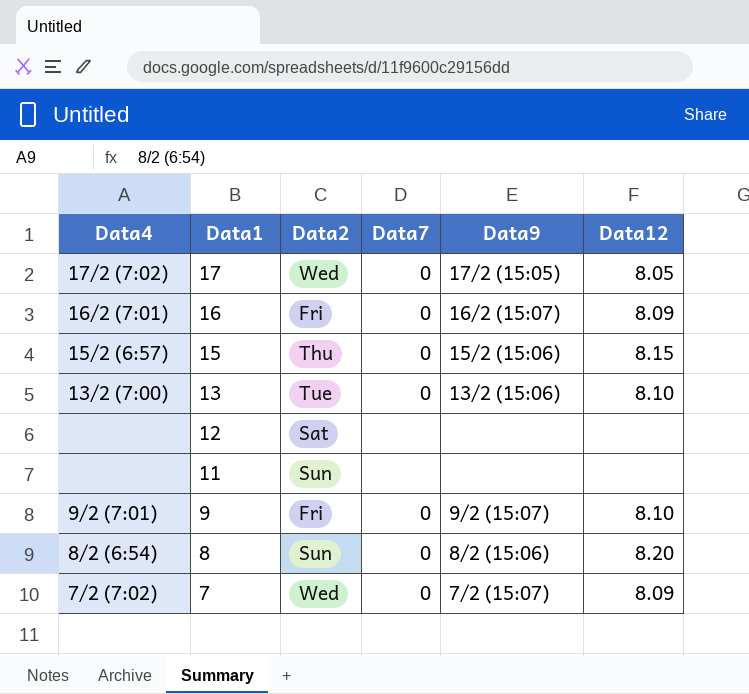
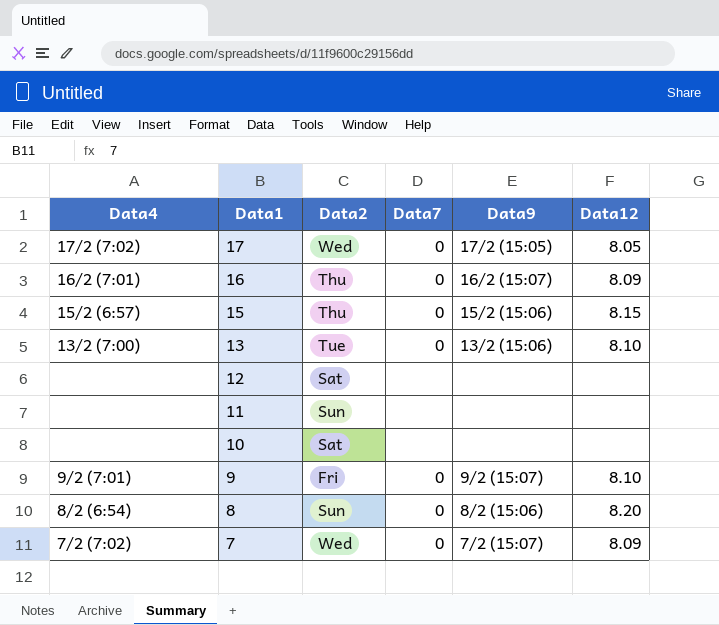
16 | Data2: Fri -> Thu
row 10: none -> none | Sat | none | none | none

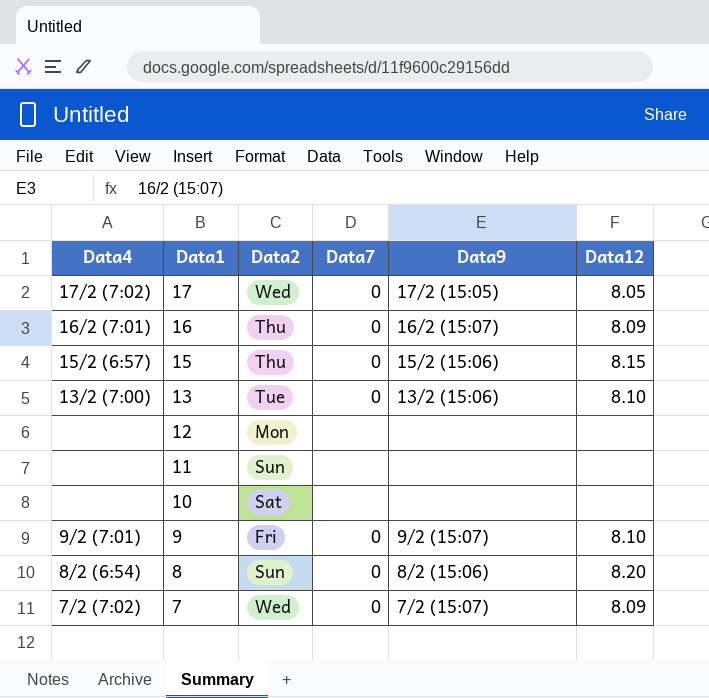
12 | Data2: Sat -> Mon

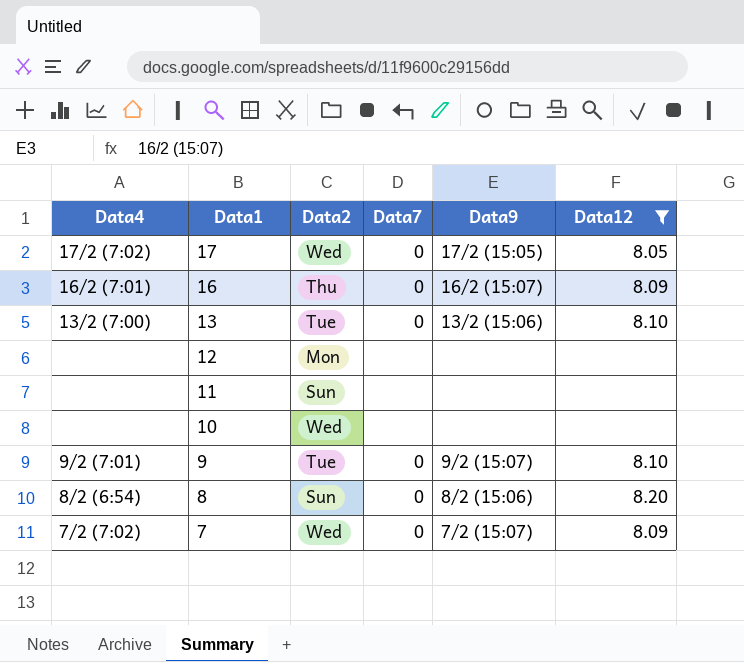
filter: none -> Data12 != 8.15
10 | Data2: Sat -> Wed
9 | Data2: Fri -> Tue

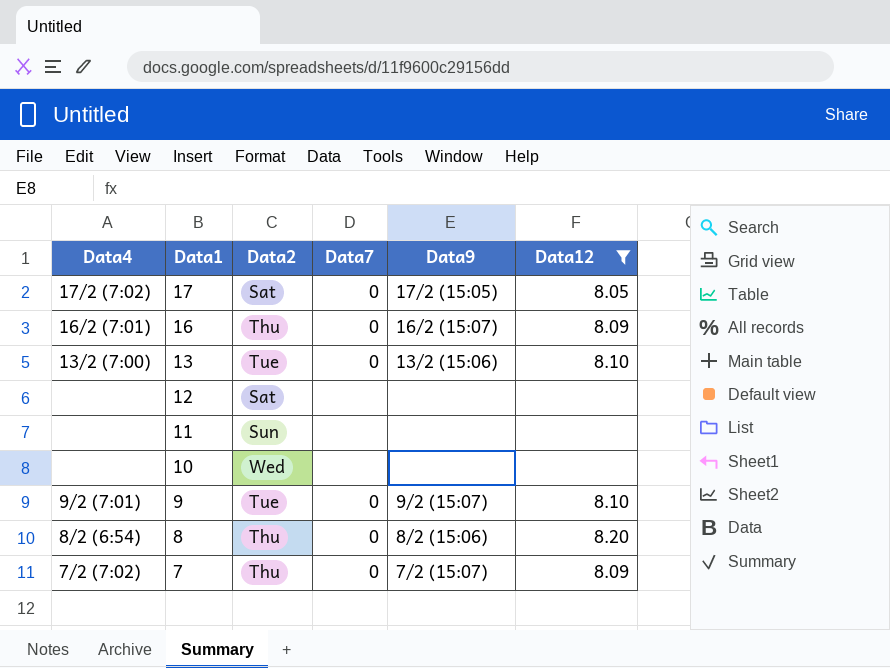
17 | Data2: Wed -> Sat
12 | Data2: Mon -> Sat
8 | Data2: Sun -> Thu
7 | Data2: Wed -> Thu

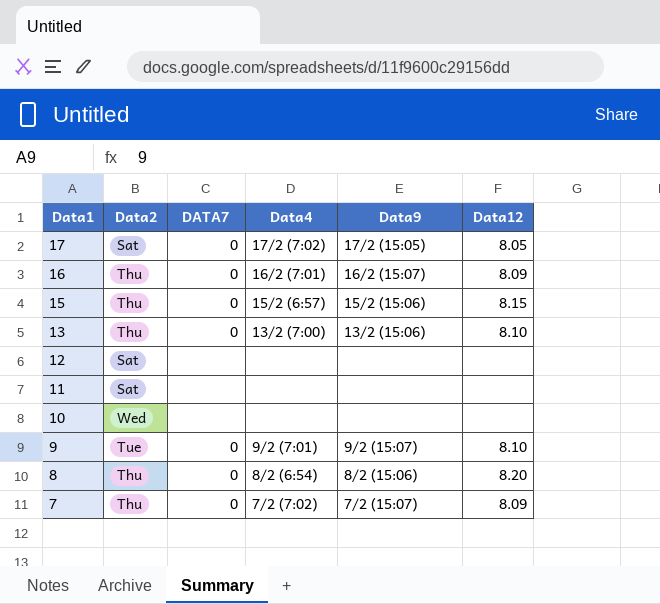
filter: Data12 != 8.15 -> none
column name: Data7 -> DATA7
column Data4 | position: 1 -> 4
13 | Data2: Tue -> Thu
11 | Data2: Sun -> Sat

